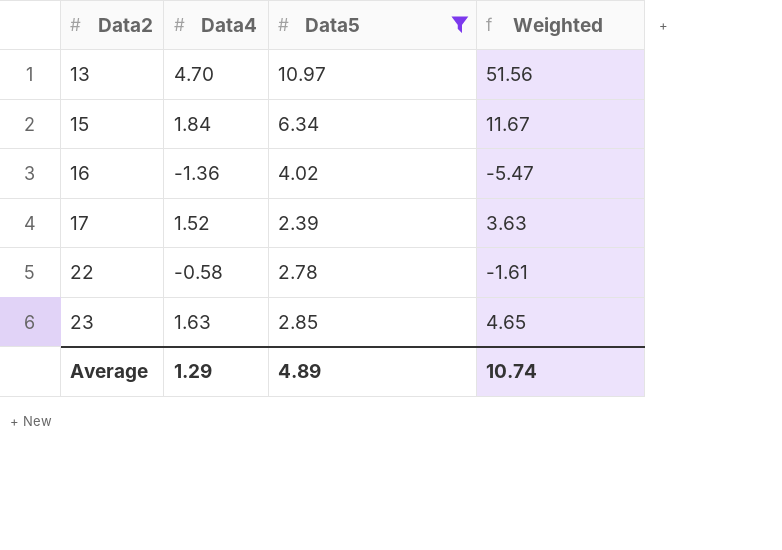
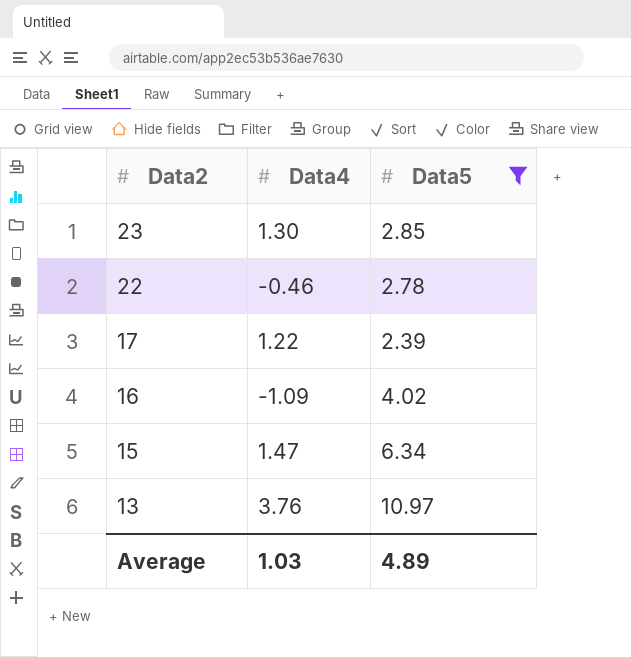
row order: Data2 ascending -> Data2 descending
column Weighted | formula: [Data4] * [Data5] -> none
23 | Data4: 1.63 -> 1.30
22 | Data4: -0.58 -> -0.46
17 | Data4: 1.52 -> 1.22
16 | Data4: -1.36 -> -1.09
15 | Data4: 1.84 -> 1.47
13 | Data4: 4.70 -> 3.76
Average | Data4: 1.29 -> 1.03

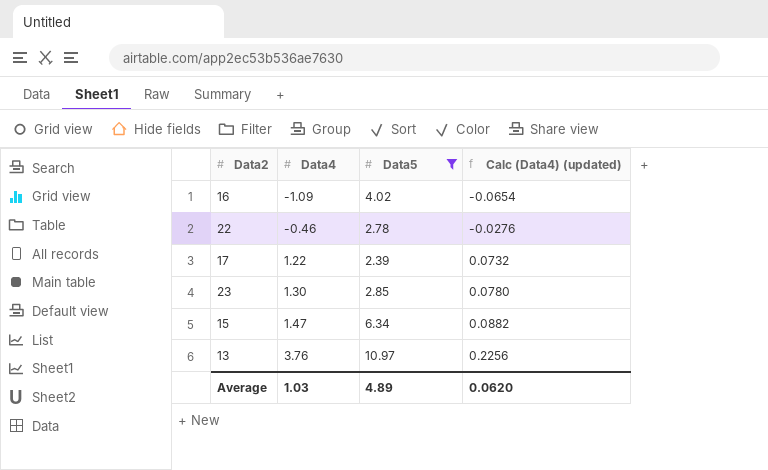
row order: Data2 descending -> Data4 ascending
column Calc (Data4) (updated) | formula: none -> [Data4] * 0.06

